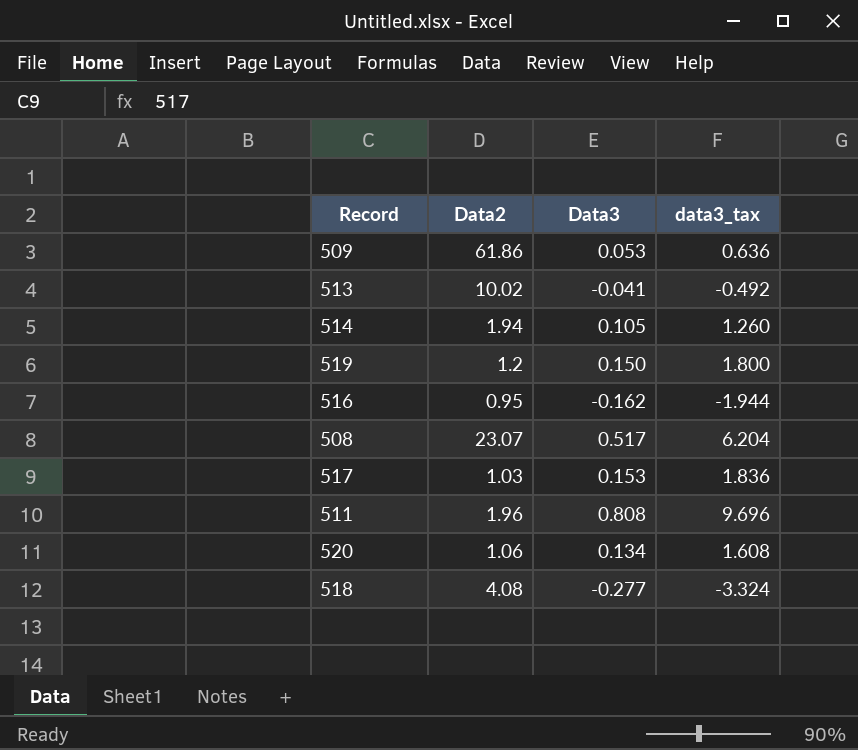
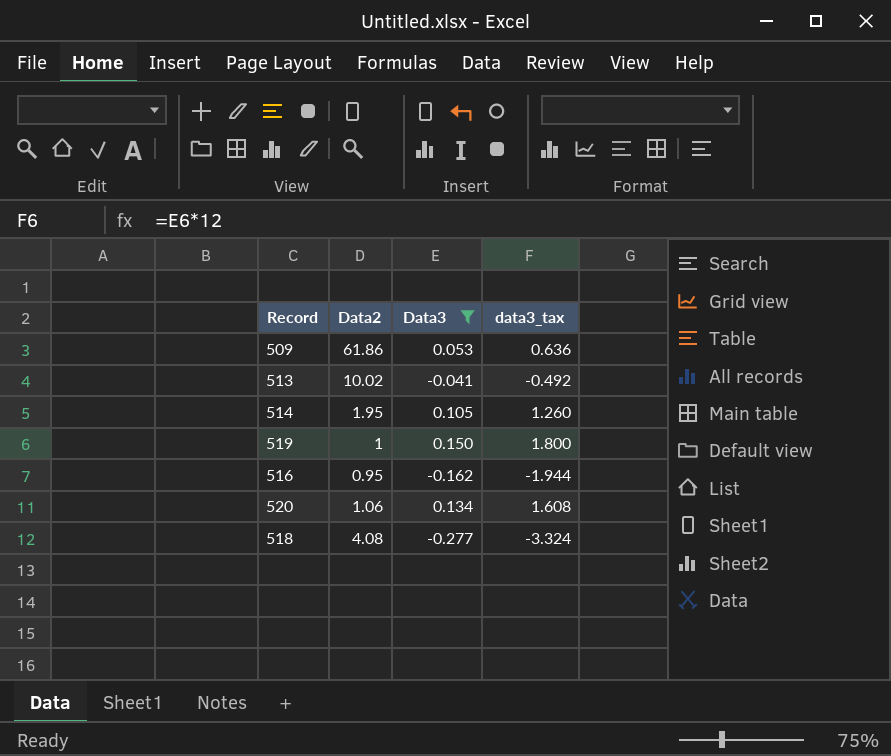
filter: none -> Data3 <= 0.150
514 | Data2: 1.94 -> 1.95
519 | Data2: 1.2 -> 1

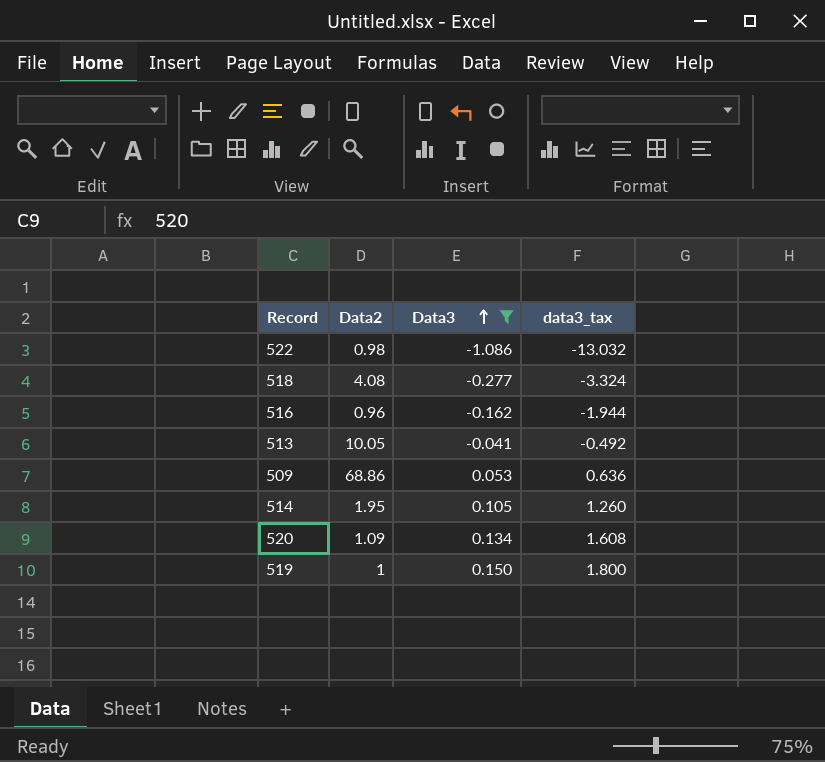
row order: none -> Data3 ascending
row 522: none -> 0.98 | -1.086 | -13.032
516 | Data2: 0.95 -> 0.96
513 | Data2: 10.02 -> 10.05
509 | Data2: 61.86 -> 68.86
520 | Data2: 1.06 -> 1.09

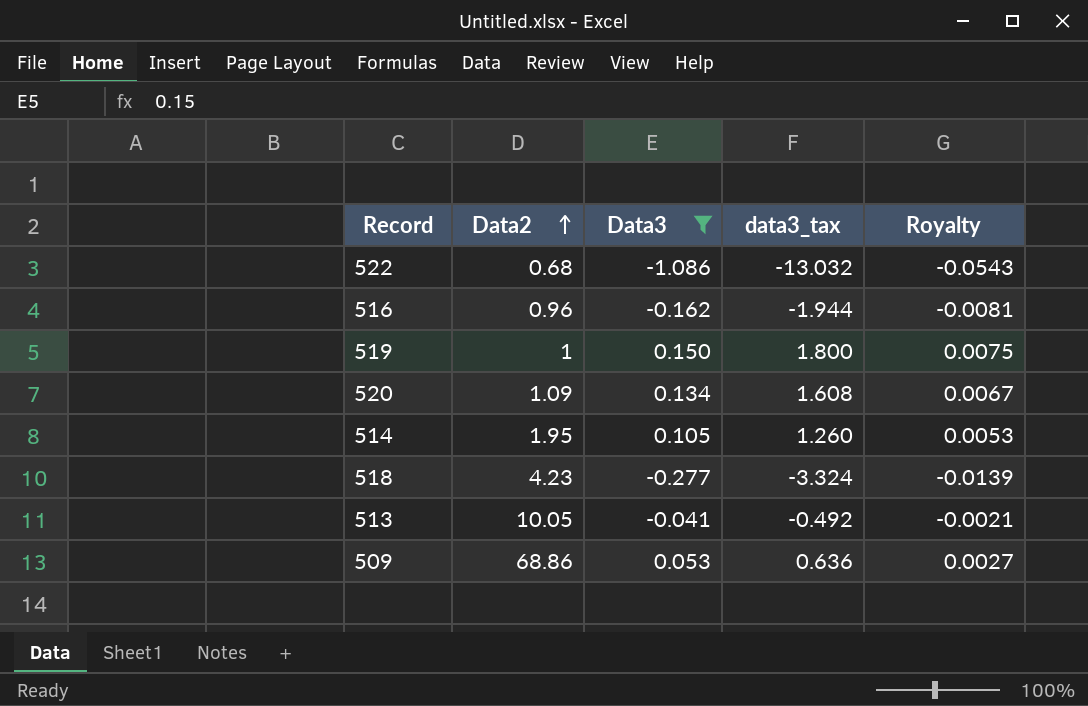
row order: Data3 ascending -> Data2 ascending
column Royalty | formula: none -> [Data3] * 0.05
522 | Data2: 0.98 -> 0.68
518 | Data2: 4.08 -> 4.23

